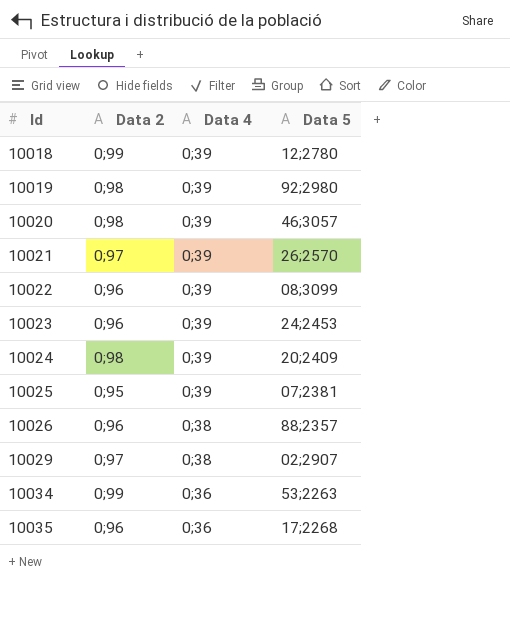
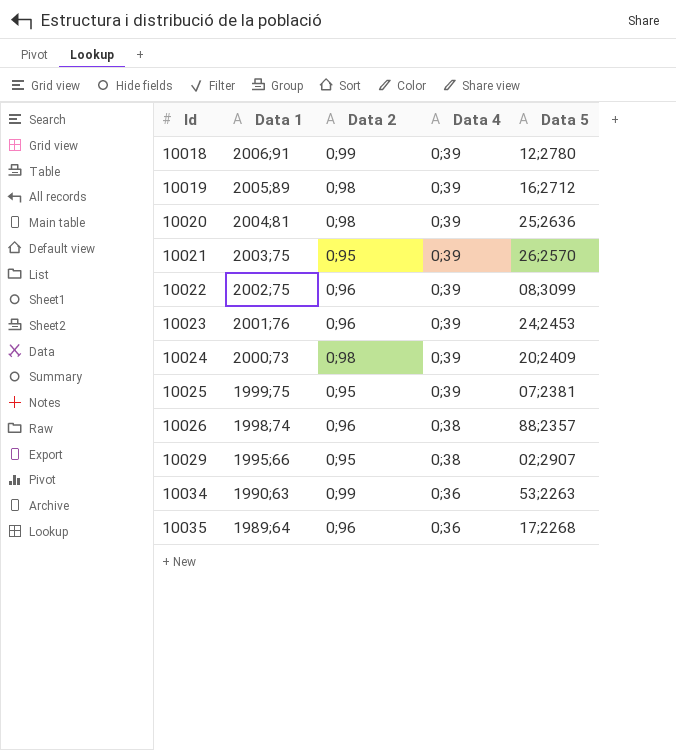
column Data 1 | position: none -> 2
10019 | Data 5: 92;2980 -> 16;2712
10020 | Data 5: 46;3057 -> 25;2636
10021 | Data 2: 0;97 -> 0;95
10029 | Data 2: 0;97 -> 0;95

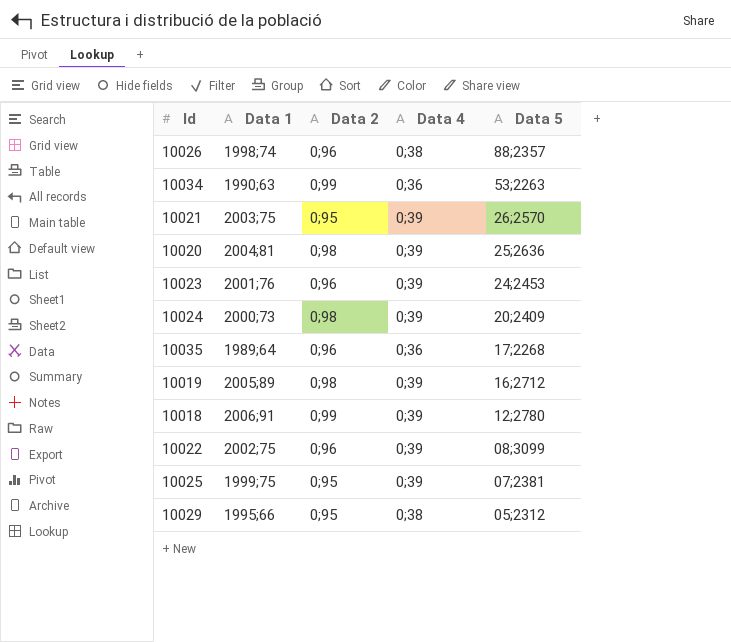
row order: Id ascending -> Data 5 descending
10029 | Data 5: 02;2907 -> 05;2312

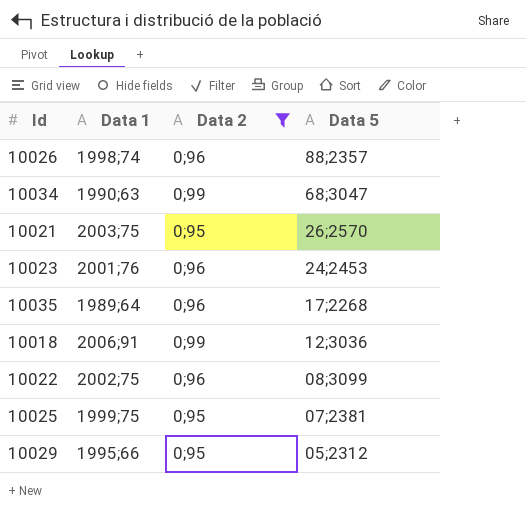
filter: none -> Data 2 != 0;98
column Data 4 | position: 4 -> none
10034 | Data 5: 53;2263 -> 68;3047
10018 | Data 5: 12;2780 -> 12;3036

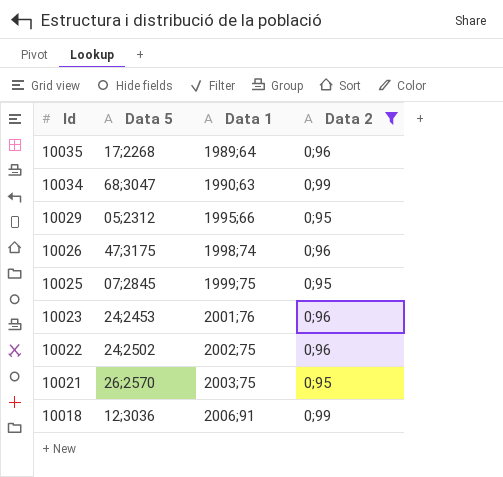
row order: Data 5 descending -> Id descending
column Data 5 | position: 4 -> 2
10026 | Data 5: 88;2357 -> 47;3175
10025 | Data 5: 07;2381 -> 07;2845
10022 | Data 5: 08;3099 -> 24;2502

